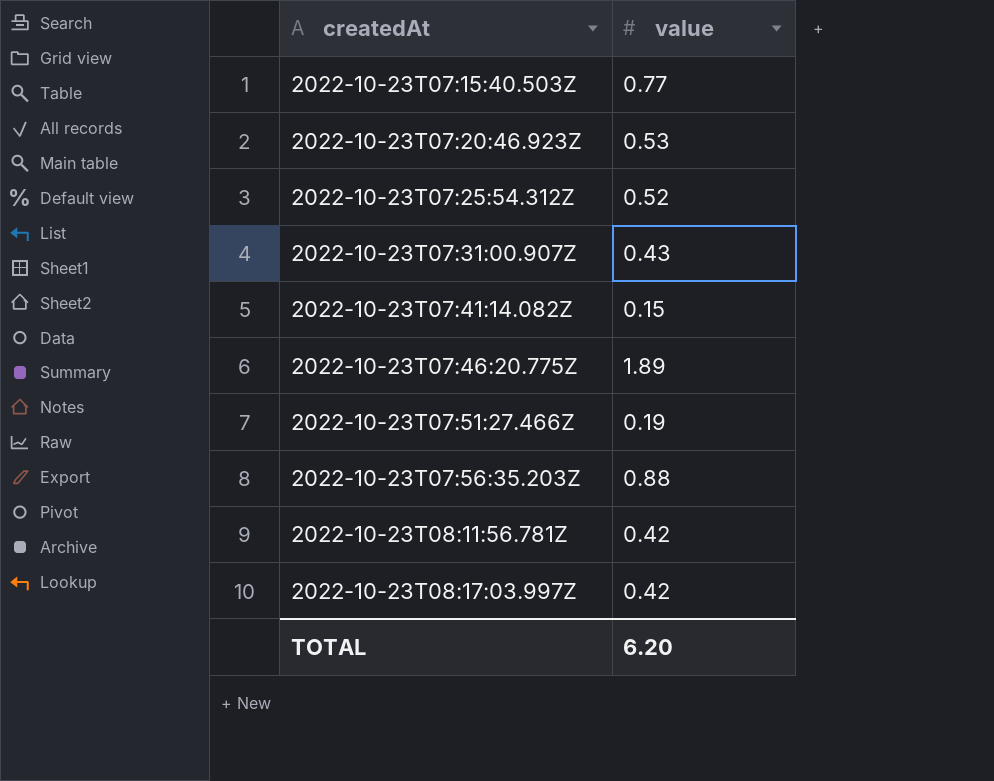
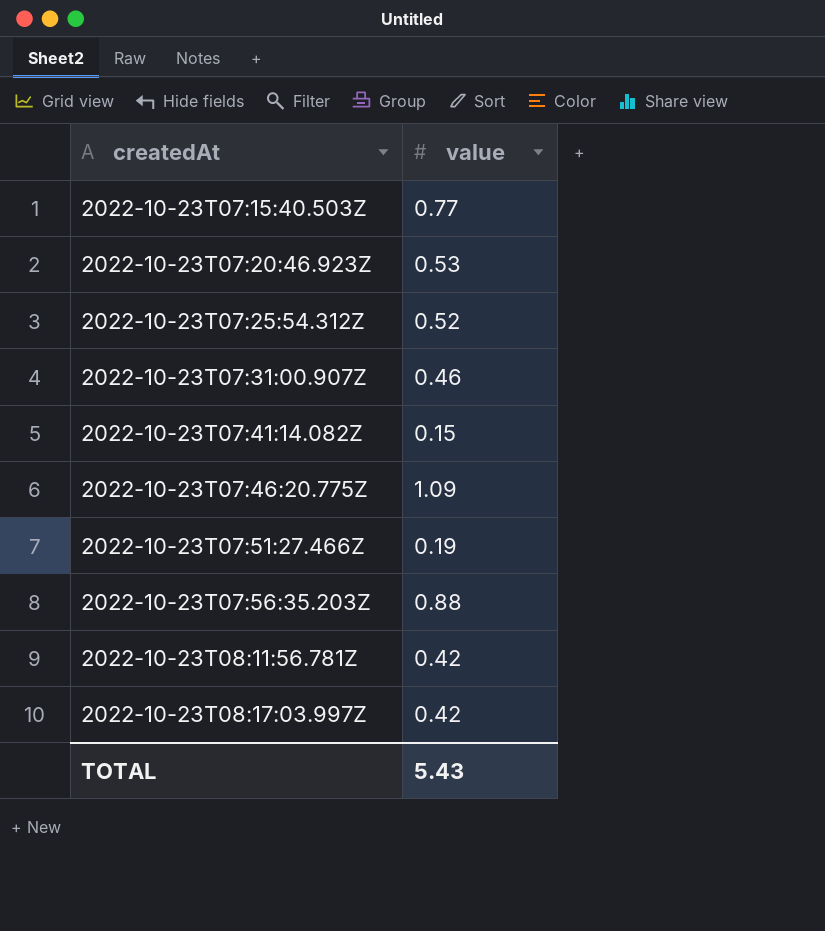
2022-10-23T07:31:00.907Z | value: 0.43 -> 0.46
2022-10-23T07:46:20.775Z | value: 1.89 -> 1.09
TOTAL | value: 6.20 -> 5.43

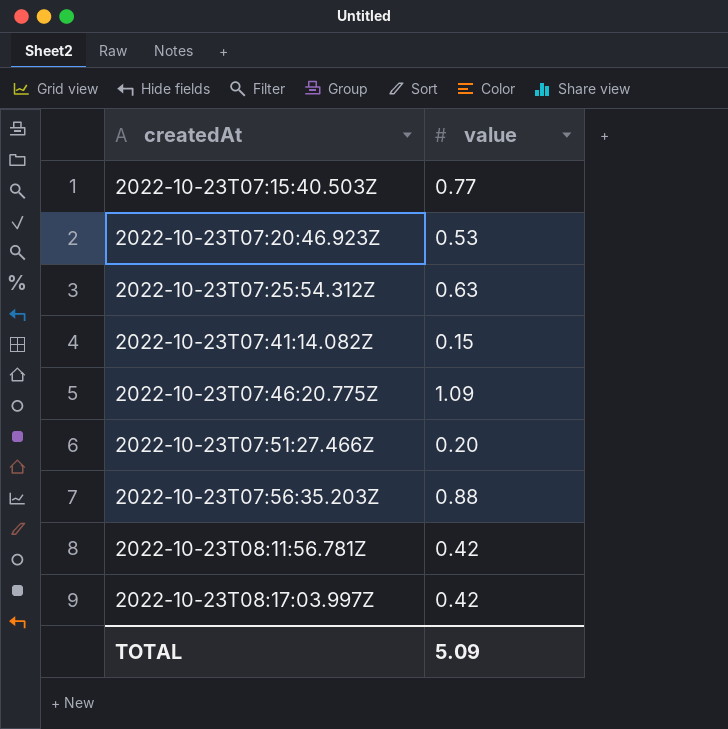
row 2022-10-23T07:31:00.907Z: 0.46 -> none
2022-10-23T07:25:54.312Z | value: 0.52 -> 0.63
2022-10-23T07:51:27.466Z | value: 0.19 -> 0.20
TOTAL | value: 5.43 -> 5.09

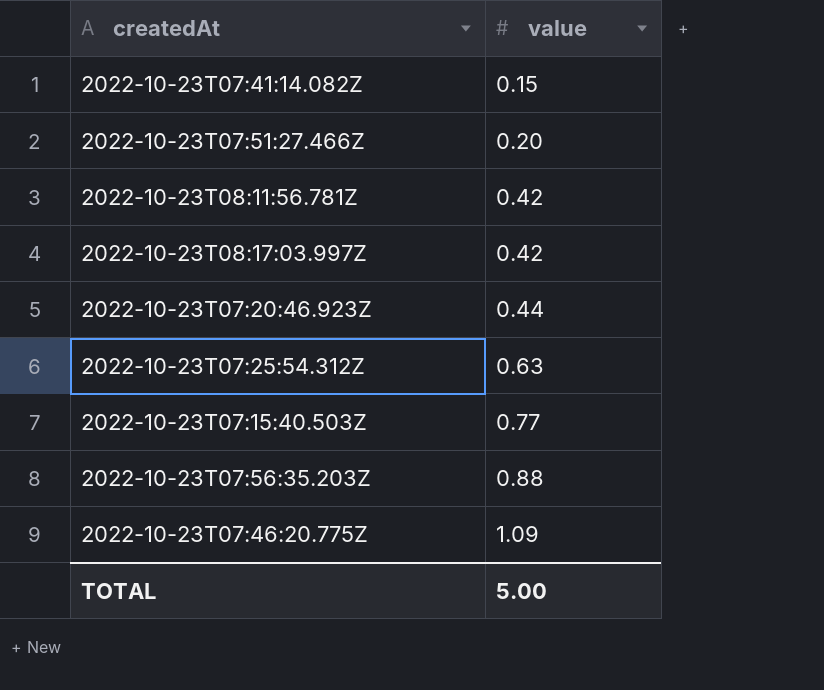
row order: createdAt ascending -> value ascending
2022-10-23T07:20:46.923Z | value: 0.53 -> 0.44
TOTAL | value: 5.09 -> 5.00

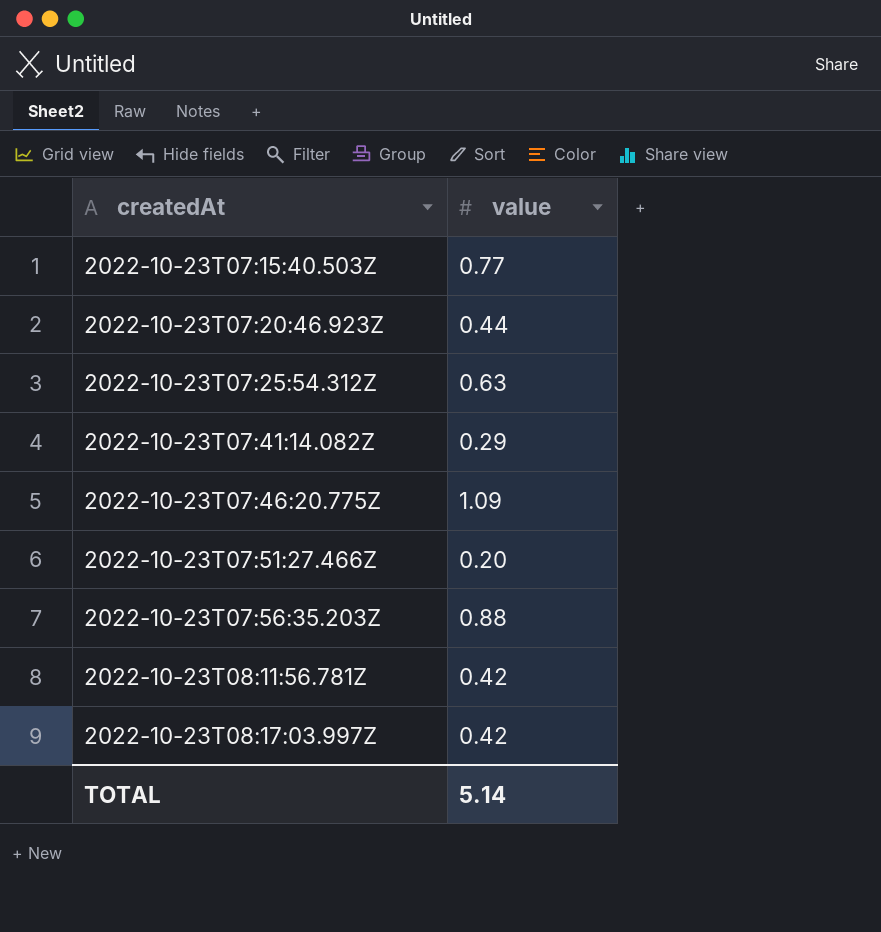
row order: value ascending -> createdAt ascending
2022-10-23T07:41:14.082Z | value: 0.15 -> 0.29
TOTAL | value: 5.00 -> 5.14

